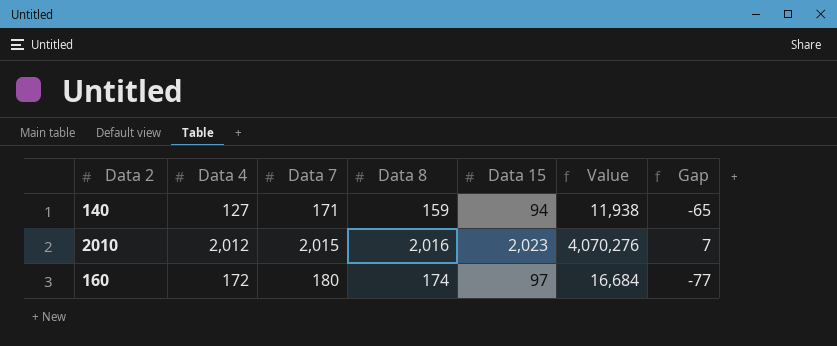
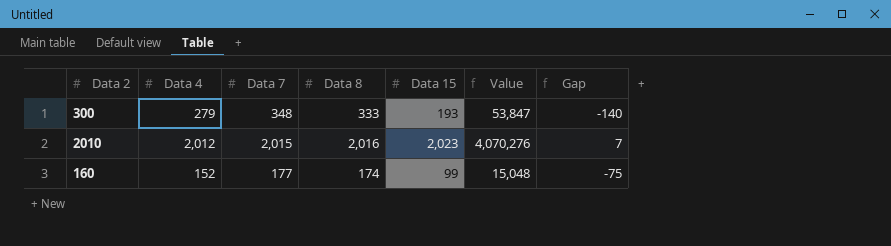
row 140: 127 | 171 | 159 | 94 | 11,938 | -65 -> none
row 300: none -> 279 | 348 | 333 | 193 | 53,847 | -140
160 | Data 4: 172 -> 152
160 | Data 7: 180 -> 177
160 | Data 15: 97 -> 99
160 | Value: 16,684 -> 15,048
160 | Gap: -77 -> -75

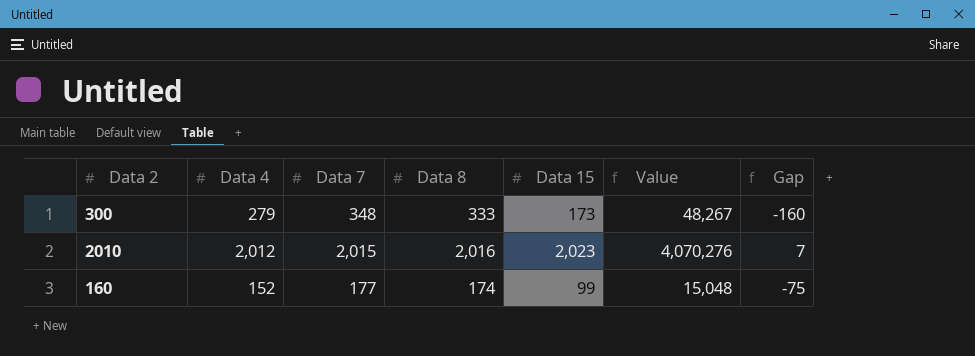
300 | Data 15: 193 -> 173
300 | Value: 53,847 -> 48,267
300 | Gap: -140 -> -160

